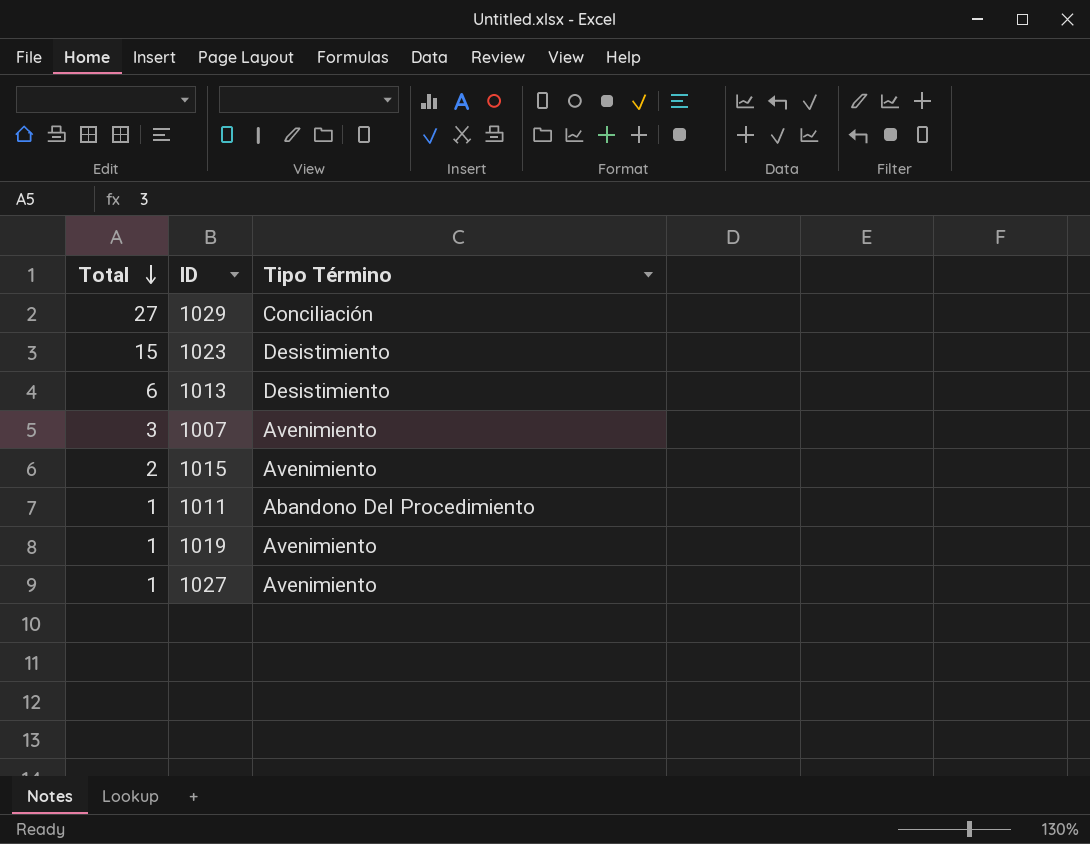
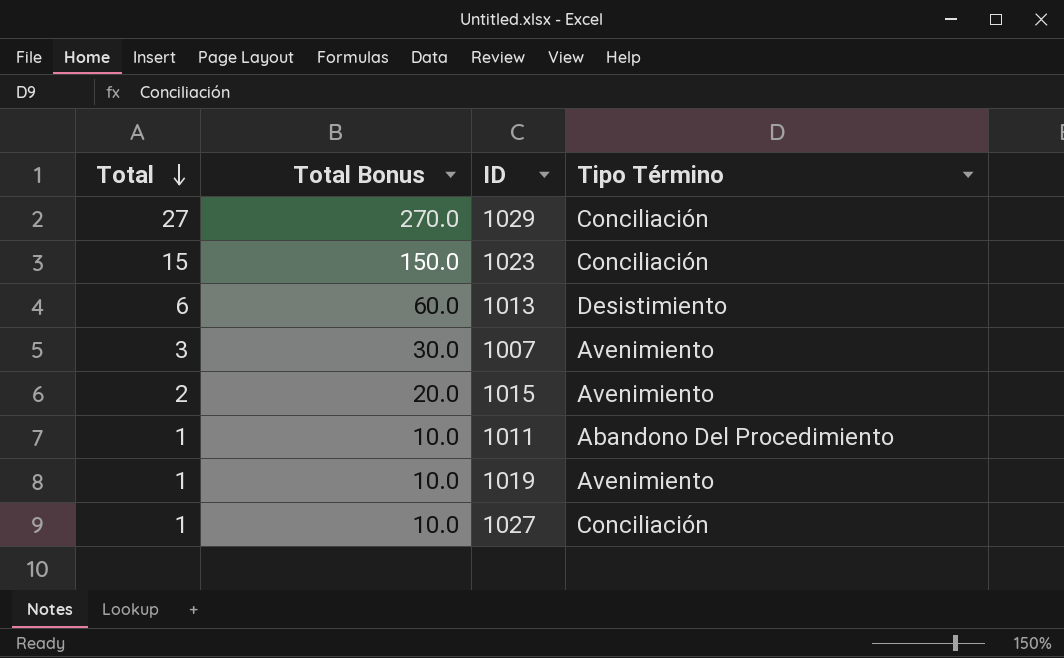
column Total Bonus | formula: none -> [Total] * 10
1023 | Tipo Término: Desistimiento -> Conciliación
1027 | Tipo Término: Avenimiento -> Conciliación

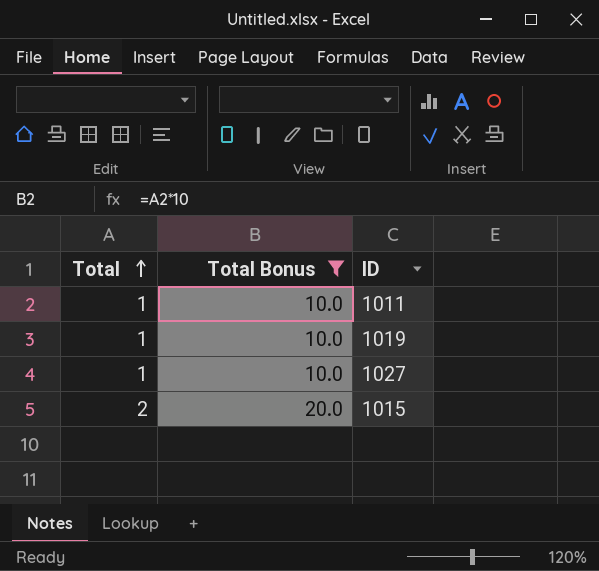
filter: none -> Total Bonus <= 20.0
row order: Total descending -> Total ascending
column Tipo Término | position: 4 -> none

